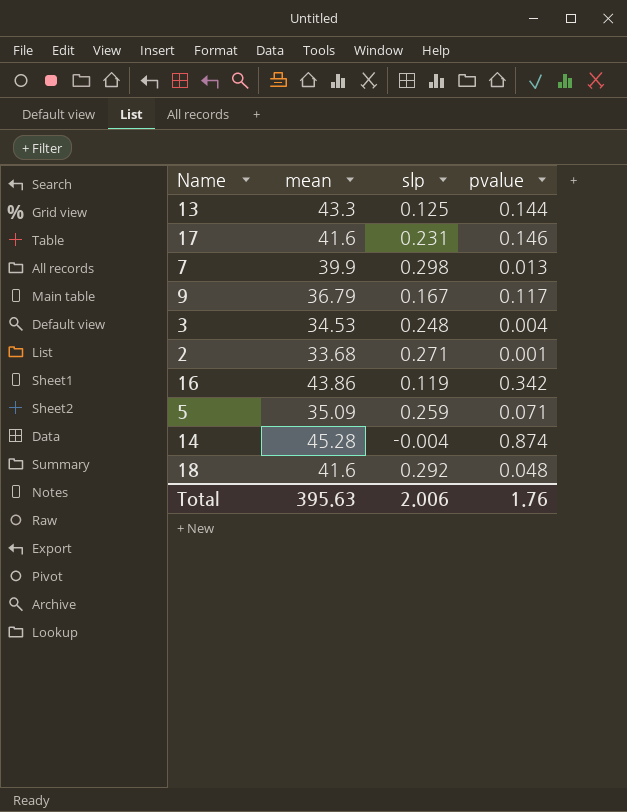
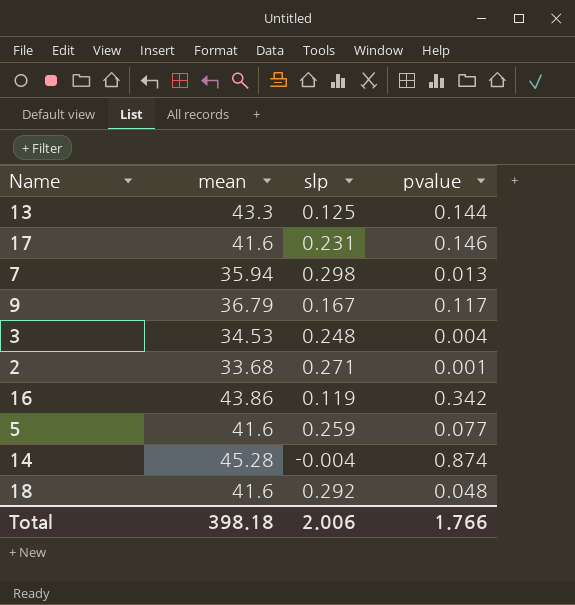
7 | mean: 39.9 -> 35.94
5 | mean: 35.09 -> 41.6
5 | pvalue: 0.071 -> 0.077
Total | mean: 395.63 -> 398.18
Total | pvalue: 1.76 -> 1.766

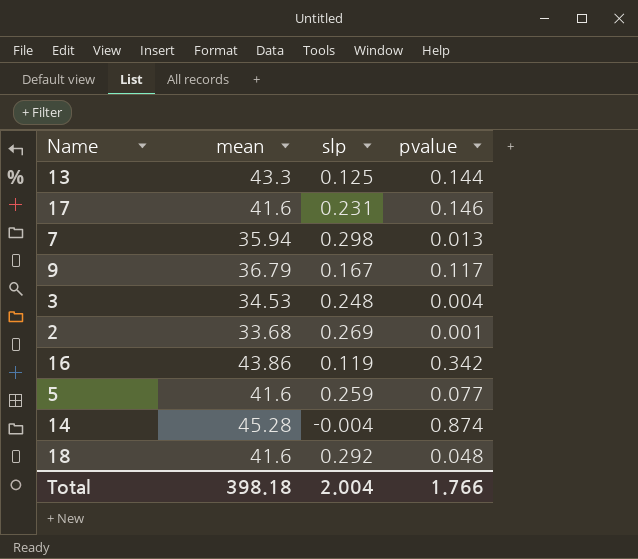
2 | slp: 0.271 -> 0.269
Total | slp: 2.006 -> 2.004

